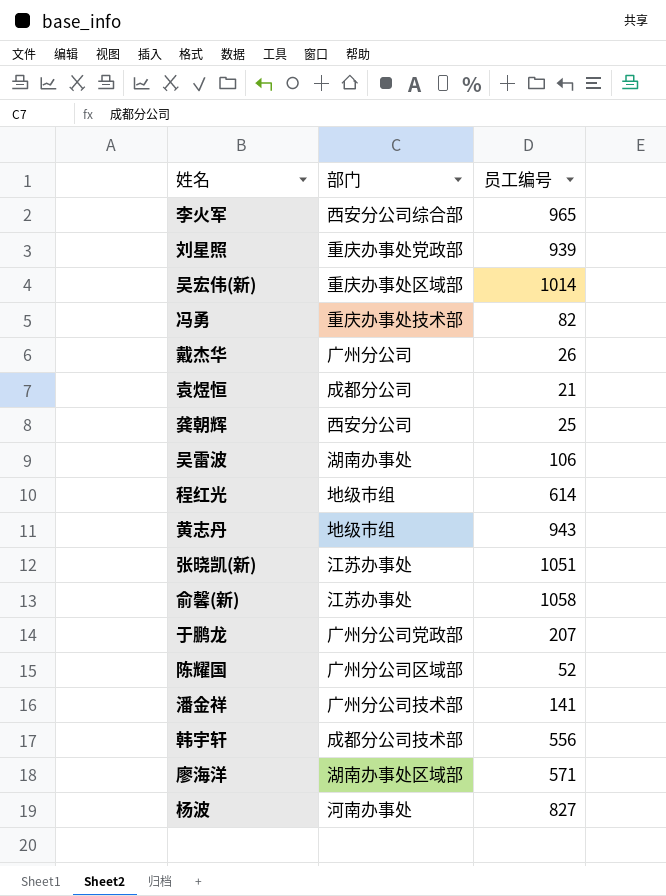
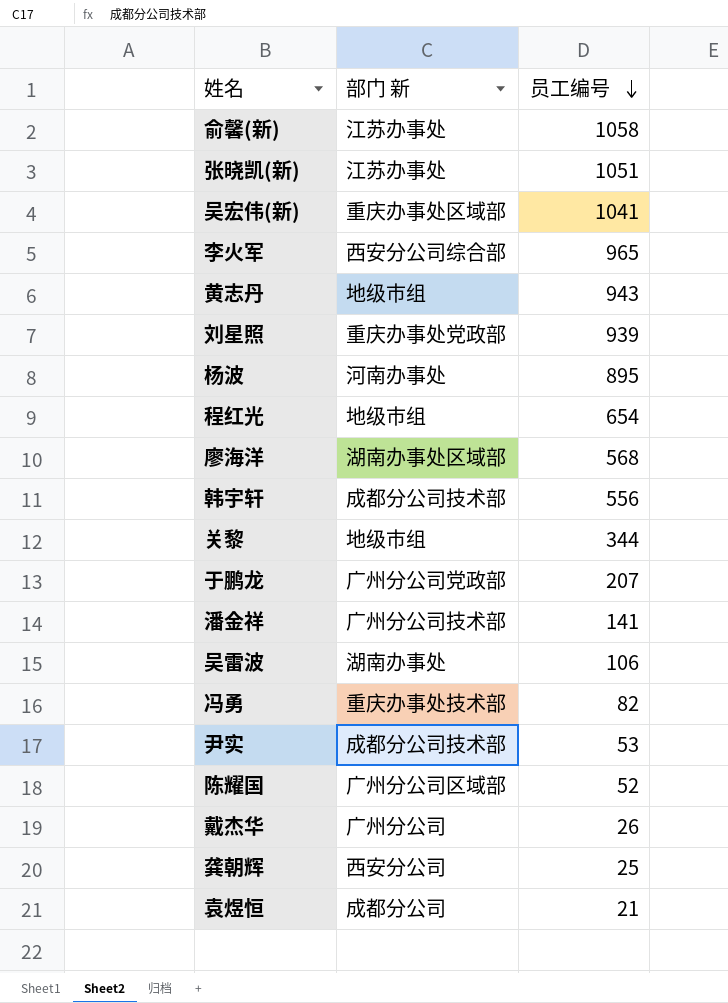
row order: none -> 员工编号 descending
column name: 部门 -> 部门 新
吴宏伟(新) | 员工编号: 1014 -> 1041
杨波 | 员工编号: 827 -> 895
程红光 | 员工编号: 614 -> 654
廖海洋 | 员工编号: 571 -> 568
row 关黎: none -> 地级市组 | 344
row 尹实: none -> 成都分公司技术部 | 53

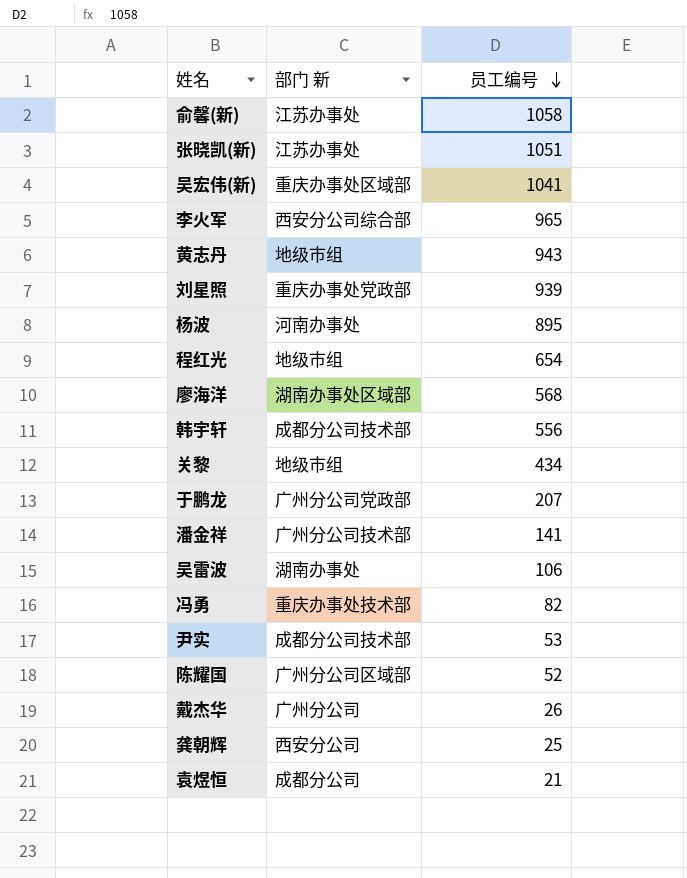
关黎 | 员工编号: 344 -> 434

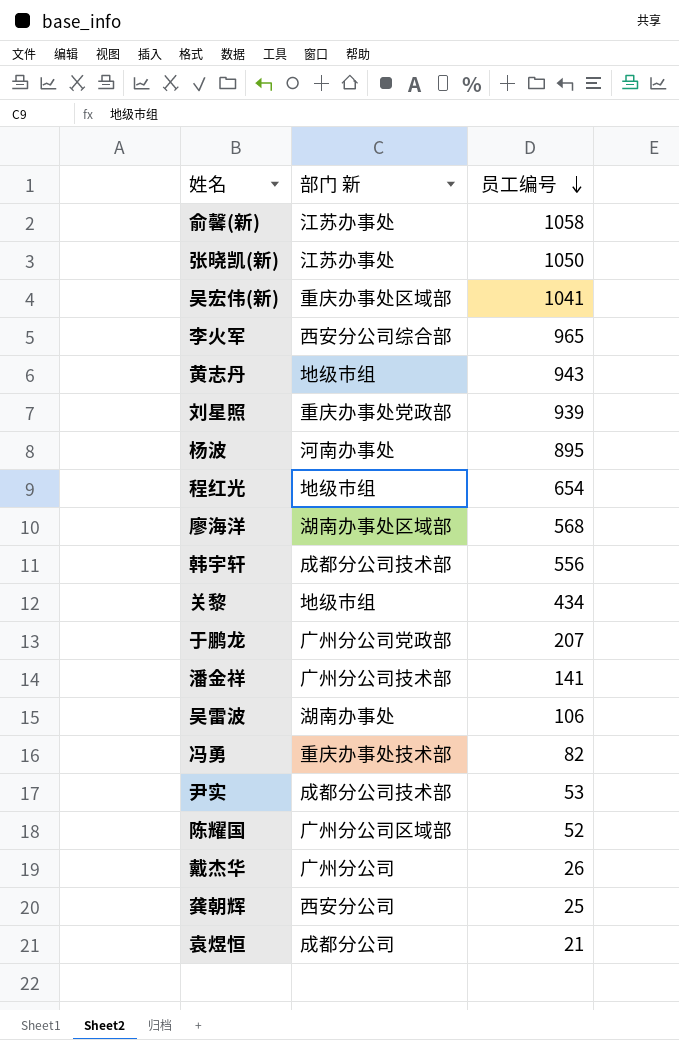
张晓凯(新) | 员工编号: 1051 -> 1050

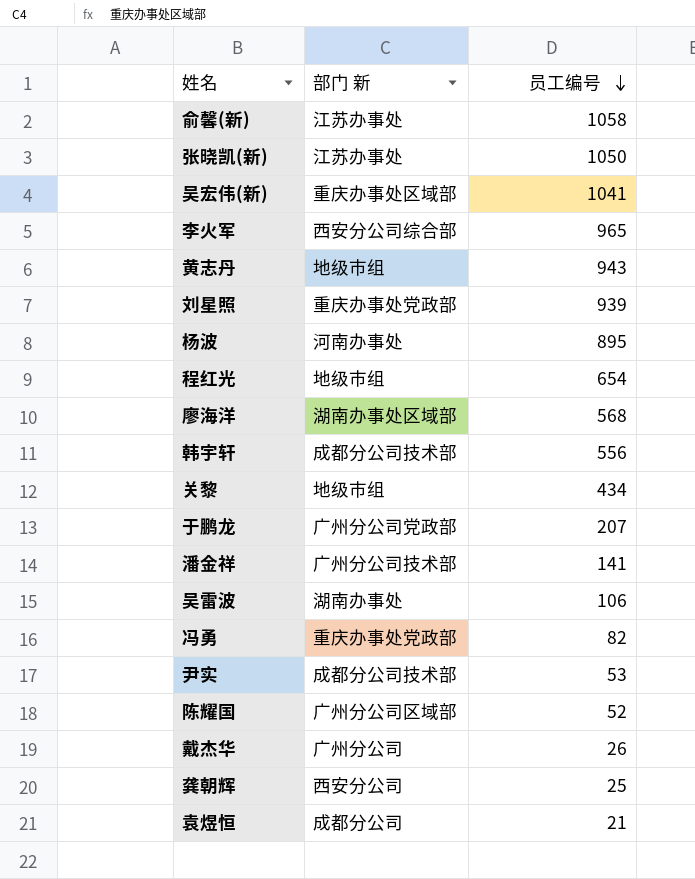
冯勇 | 部门 新: 重庆办事处技术部 -> 重庆办事处党政部

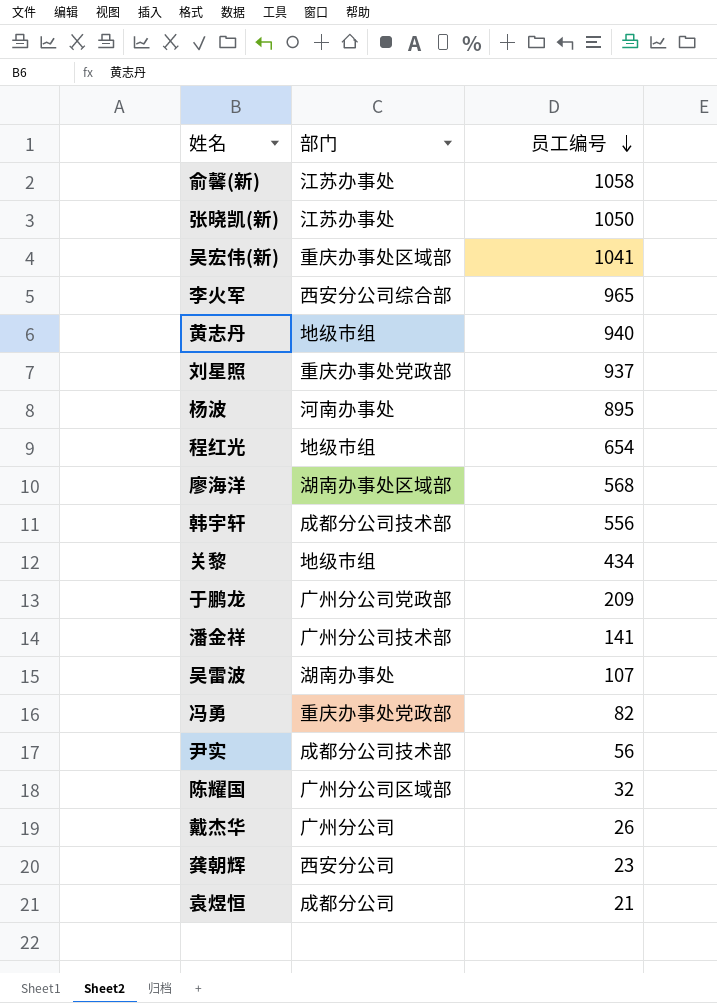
column name: 部门 新 -> 部门
黄志丹 | 员工编号: 943 -> 940
刘星照 | 员工编号: 939 -> 937
于鹏龙 | 员工编号: 207 -> 209
吴雷波 | 员工编号: 106 -> 107
尹实 | 员工编号: 53 -> 56
陈耀国 | 员工编号: 52 -> 32
龚朝辉 | 员工编号: 25 -> 23

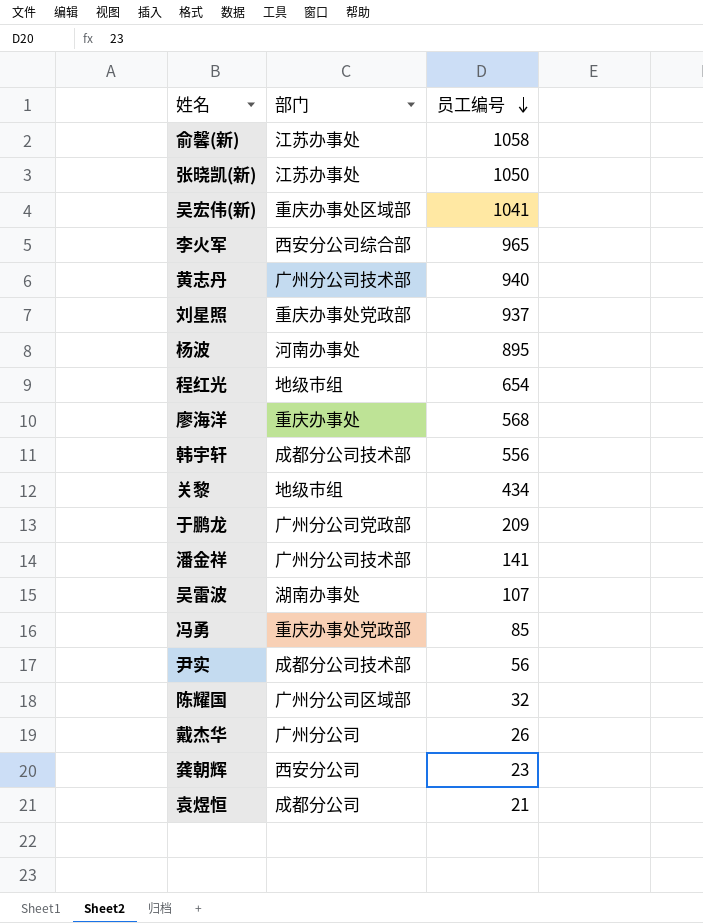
黄志丹 | 部门: 地级市组 -> 广州分公司技术部
廖海洋 | 部门: 湖南办事处区域部 -> 重庆办事处
冯勇 | 员工编号: 82 -> 85

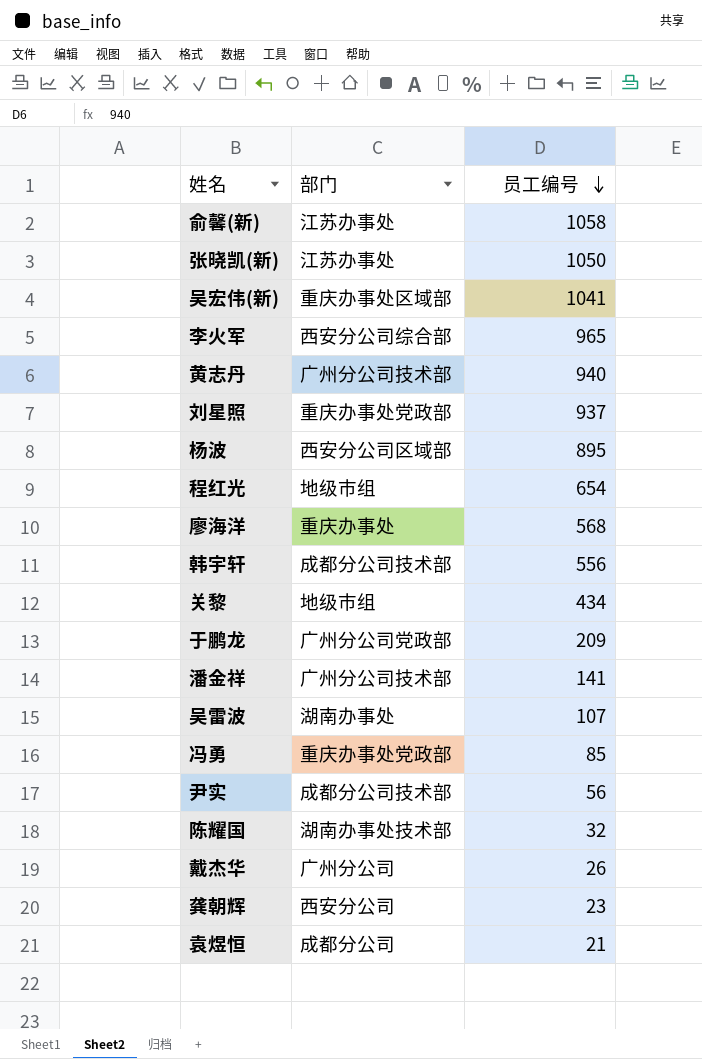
杨波 | 部门: 河南办事处 -> 西安分公司区域部
陈耀国 | 部门: 广州分公司区域部 -> 湖南办事处技术部

